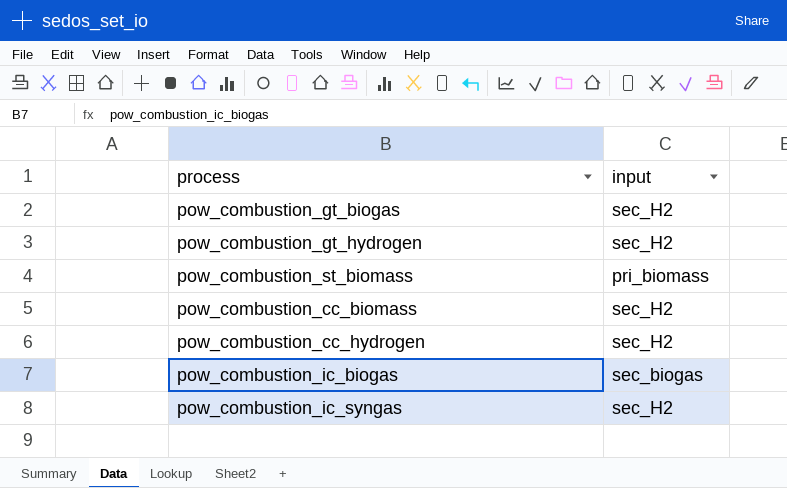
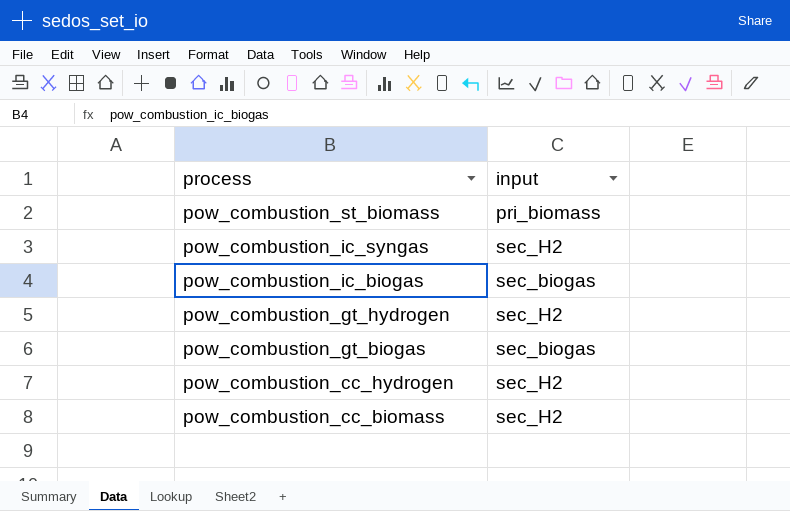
row order: none -> process descending
pow_combustion_gt_biogas | input: sec_H2 -> sec_biogas

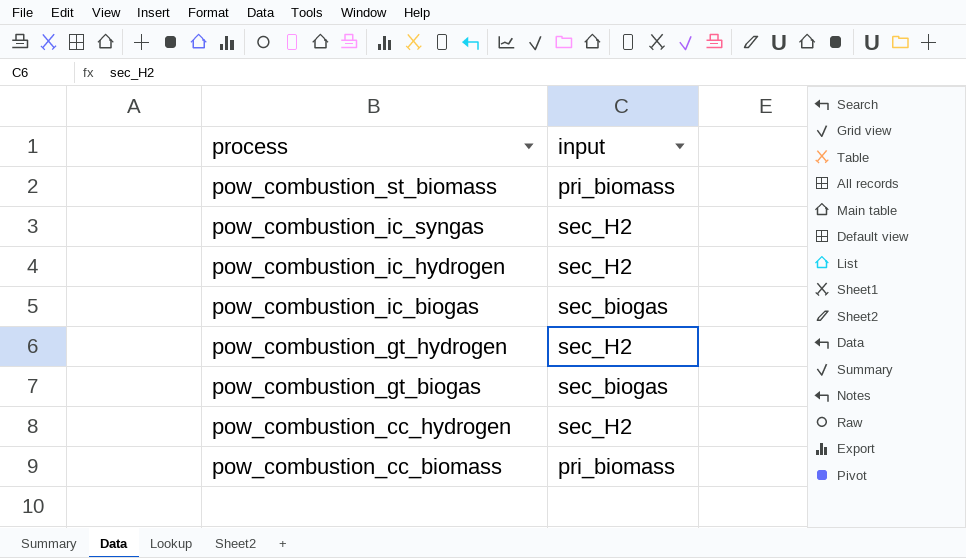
row pow_combustion_ic_hydrogen: none -> sec_H2
pow_combustion_cc_biomass | input: sec_H2 -> pri_biomass

